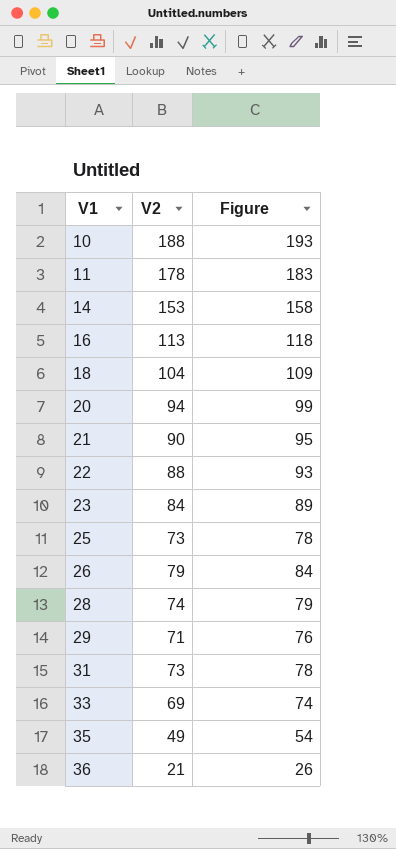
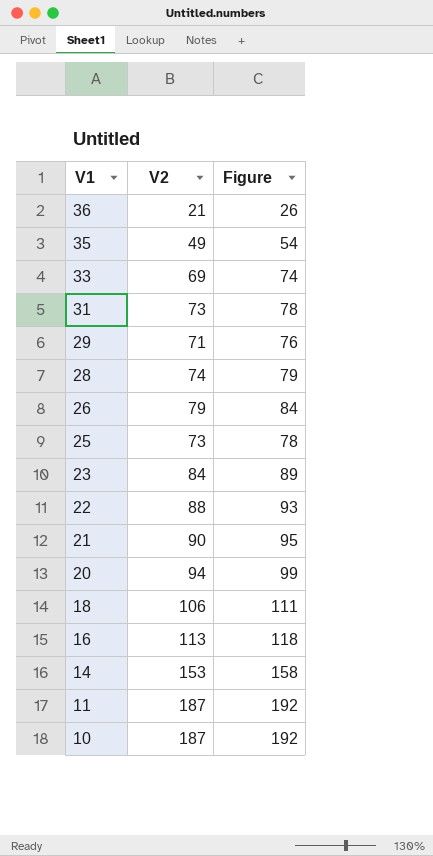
row order: V1 ascending -> V1 descending
18 | V2: 104 -> 106
18 | Figure: 109 -> 111
11 | V2: 178 -> 187
11 | Figure: 183 -> 192
10 | V2: 188 -> 187
10 | Figure: 193 -> 192

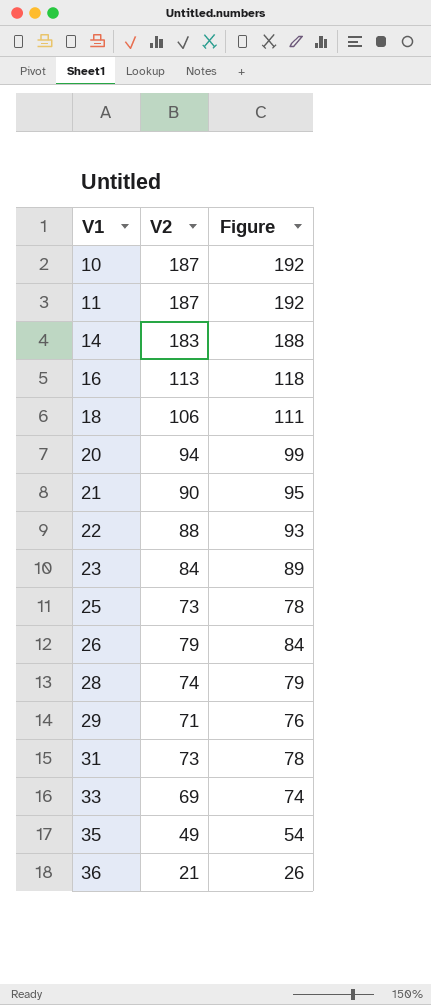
row order: V1 descending -> V1 ascending
14 | V2: 153 -> 183
14 | Figure: 158 -> 188

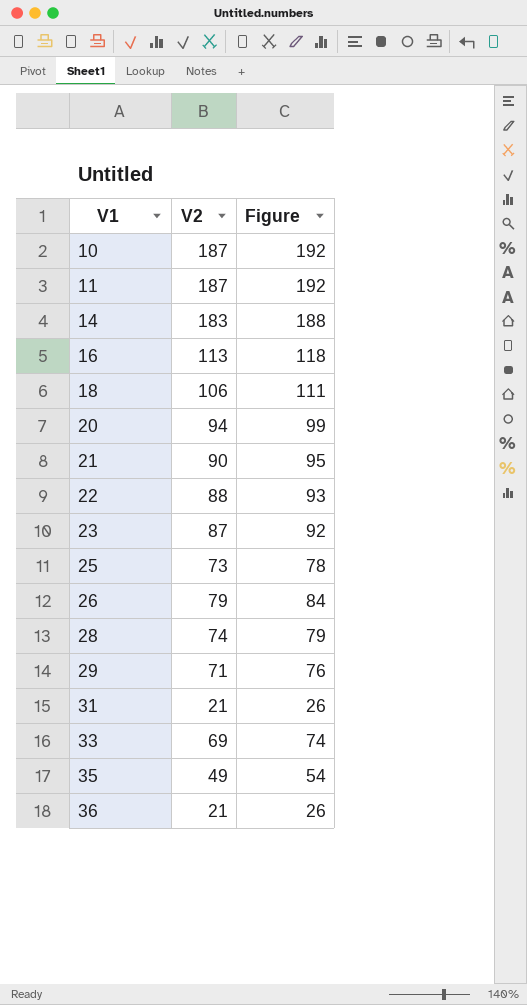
23 | V2: 84 -> 87
23 | Figure: 89 -> 92
31 | V2: 73 -> 21
31 | Figure: 78 -> 26

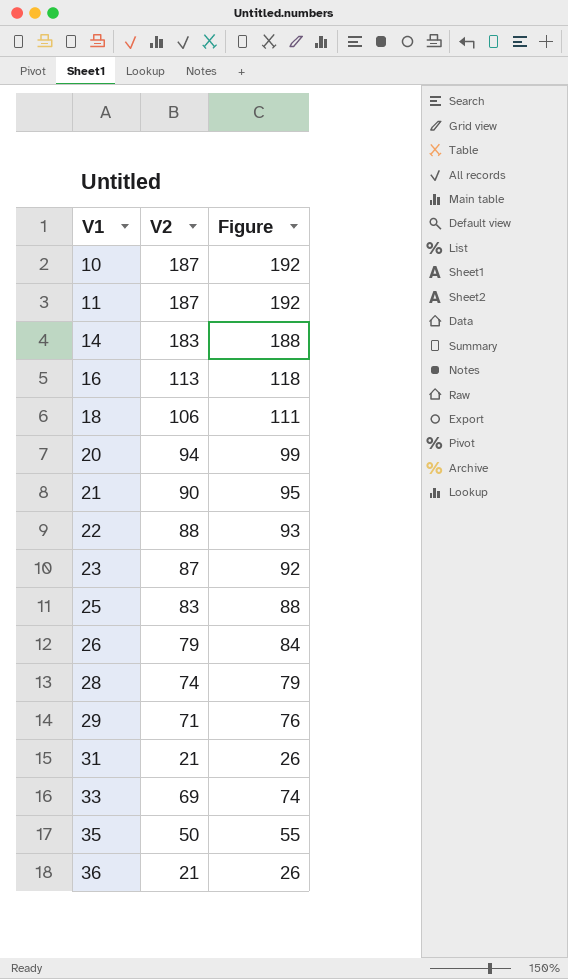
25 | V2: 73 -> 83
25 | Figure: 78 -> 88
35 | V2: 49 -> 50
35 | Figure: 54 -> 55

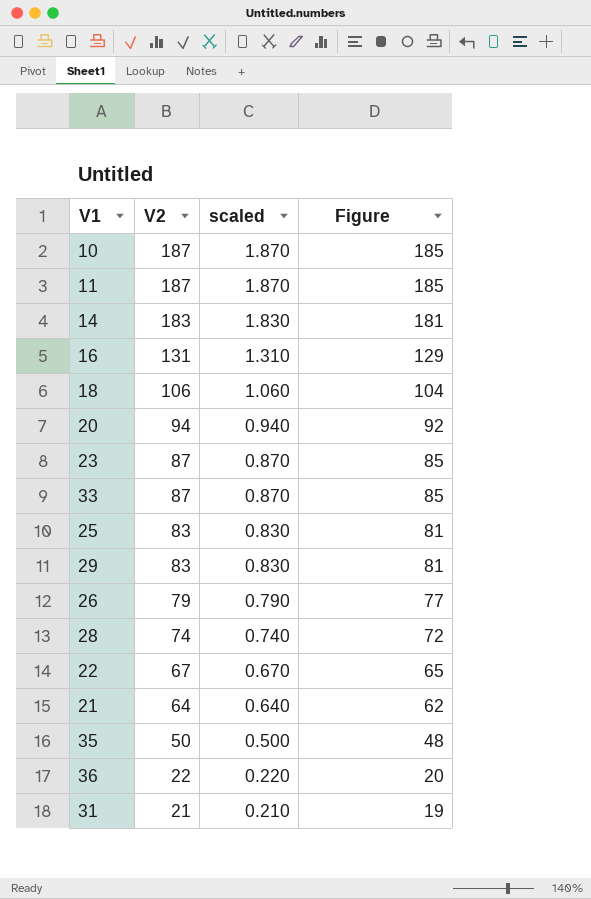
row order: V1 ascending -> V2 descending
column scaled | formula: none -> [V2] * 0.01
column Figure | formula: [V2] + 5 -> [V2] - 2
16 | V2: 113 -> 131
33 | V2: 69 -> 87
29 | V2: 71 -> 83
22 | V2: 88 -> 67
21 | V2: 90 -> 64
36 | V2: 21 -> 22

